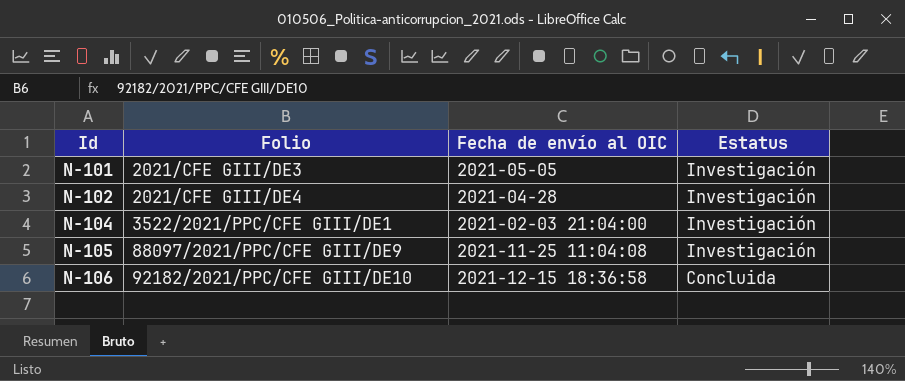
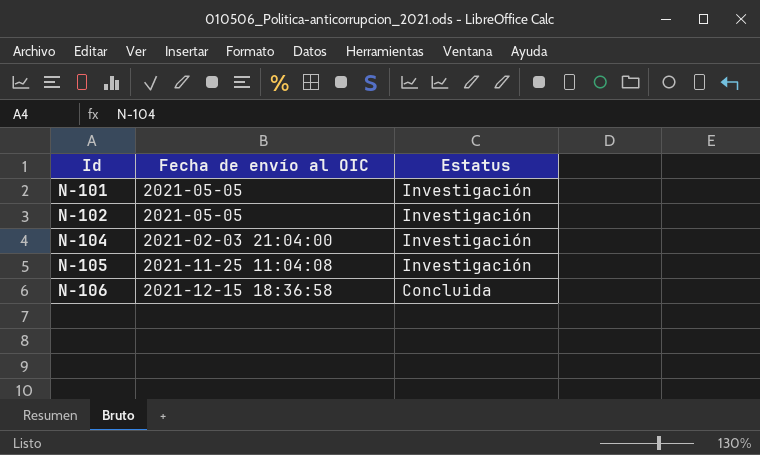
column Folio | position: 2 -> none
N-102 | Fecha de envío al OIC: 2021-04-28 -> 2021-05-05

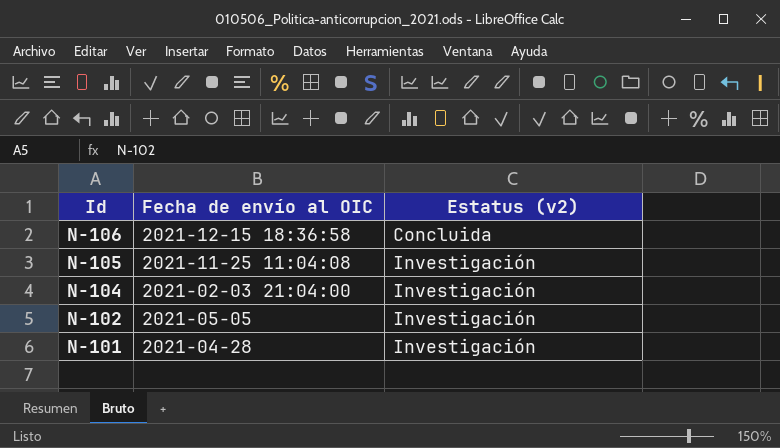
row order: Id ascending -> Id descending
column name: Estatus -> Estatus (v2)
N-101 | Fecha de envío al OIC: 2021-05-05 -> 2021-04-28

